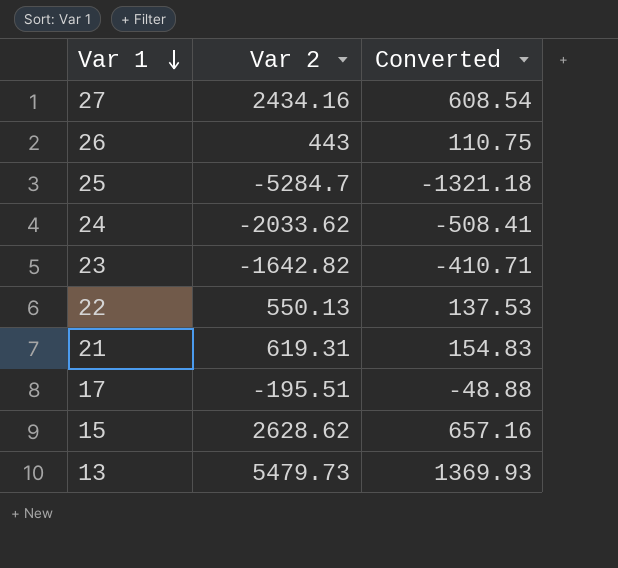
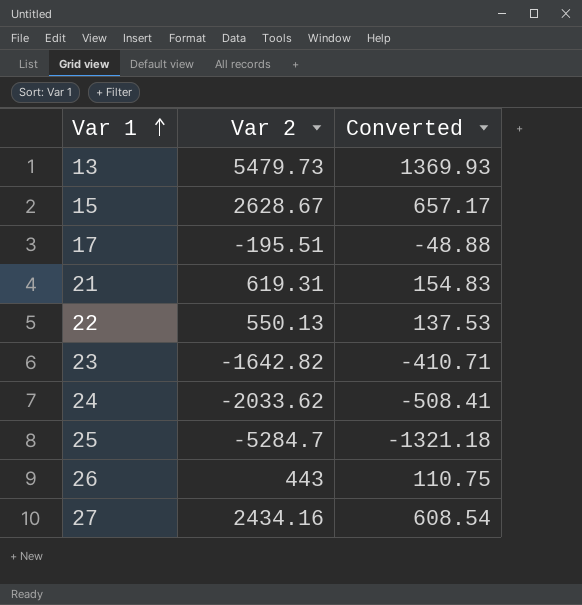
row order: Var 1 descending -> Var 1 ascending
15 | Var 2: 2628.62 -> 2628.67
15 | Converted: 657.16 -> 657.17

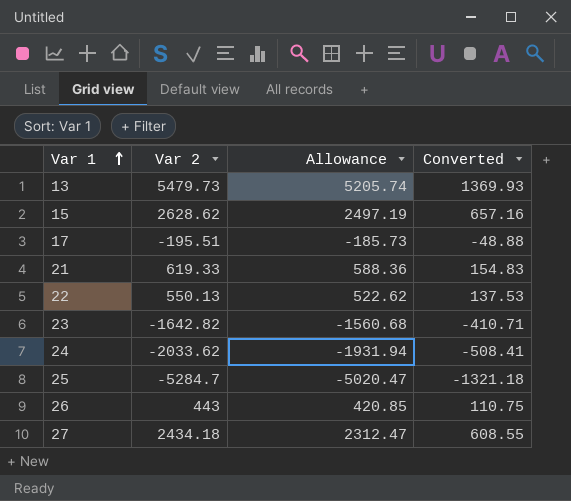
column Allowance | formula: none -> [Var 2] * 0.95
15 | Var 2: 2628.67 -> 2628.62
15 | Converted: 657.17 -> 657.16
21 | Var 2: 619.31 -> 619.33
27 | Var 2: 2434.16 -> 2434.18
27 | Converted: 608.54 -> 608.55

